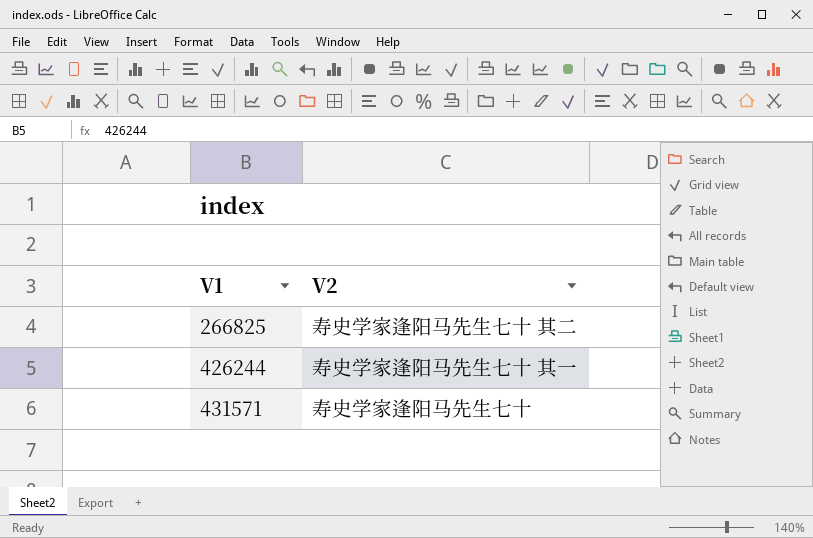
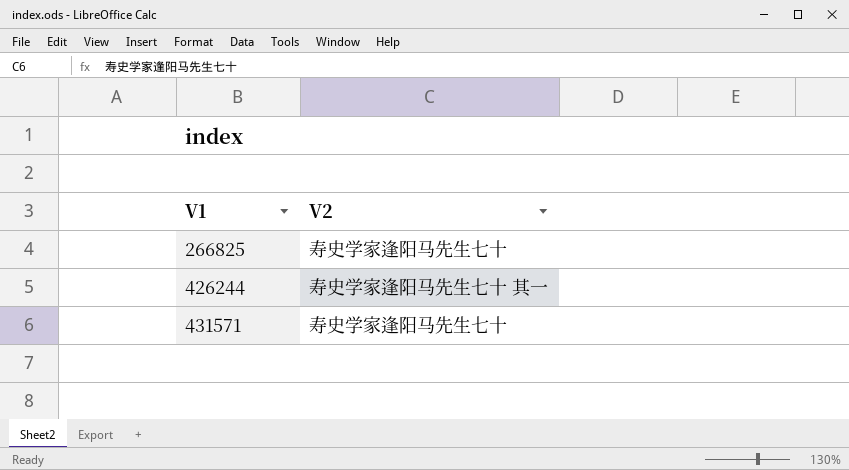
266825 | V2: 寿史学家逢阳马先生七十 其二 -> 寿史学家逢阳马先生七十

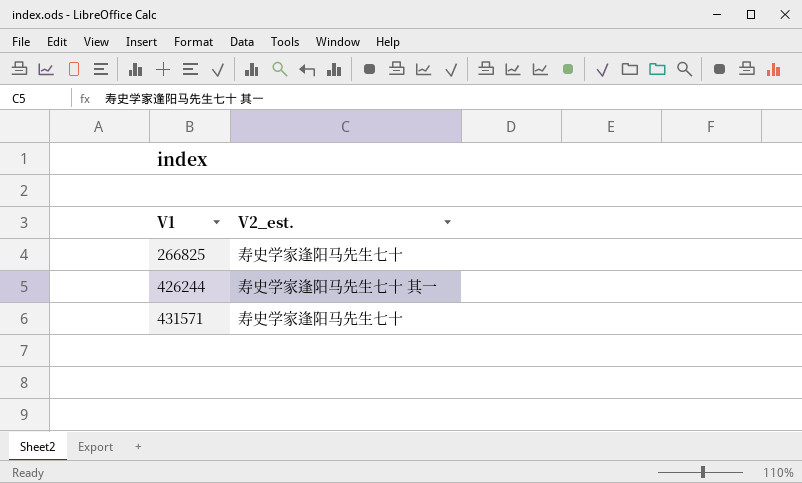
column name: V2 -> V2_est.

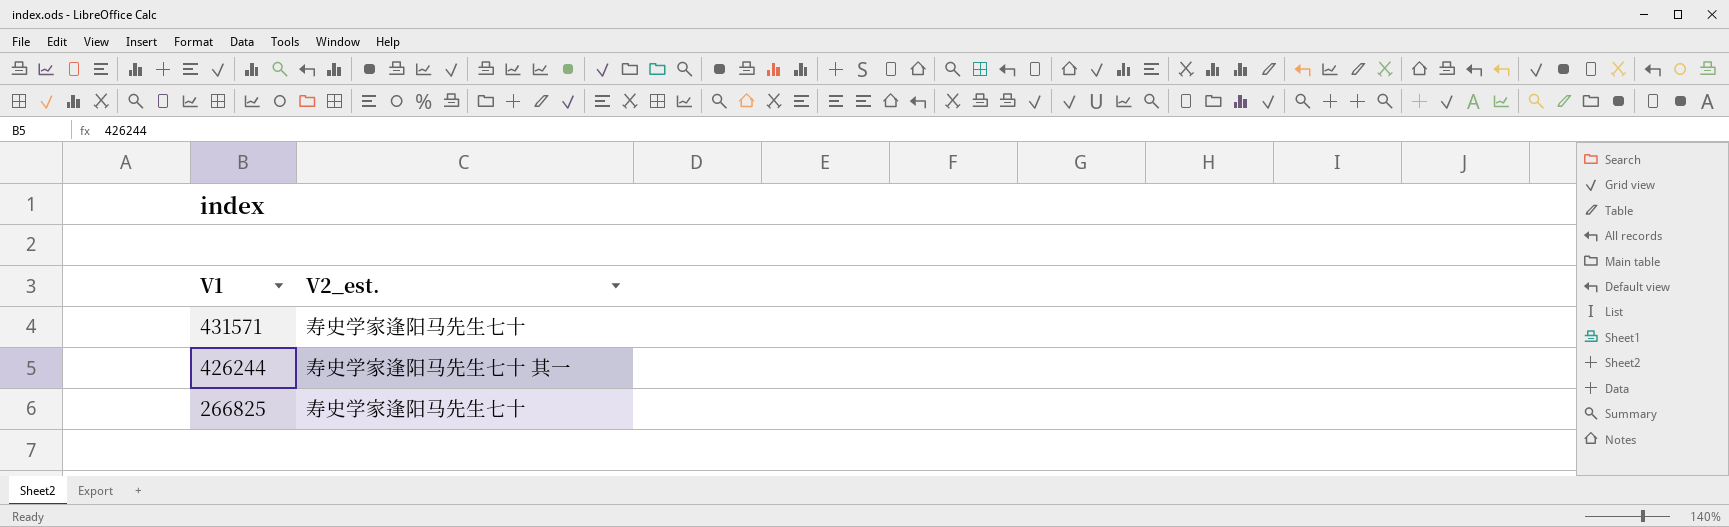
row order: V1 ascending -> V1 descending

